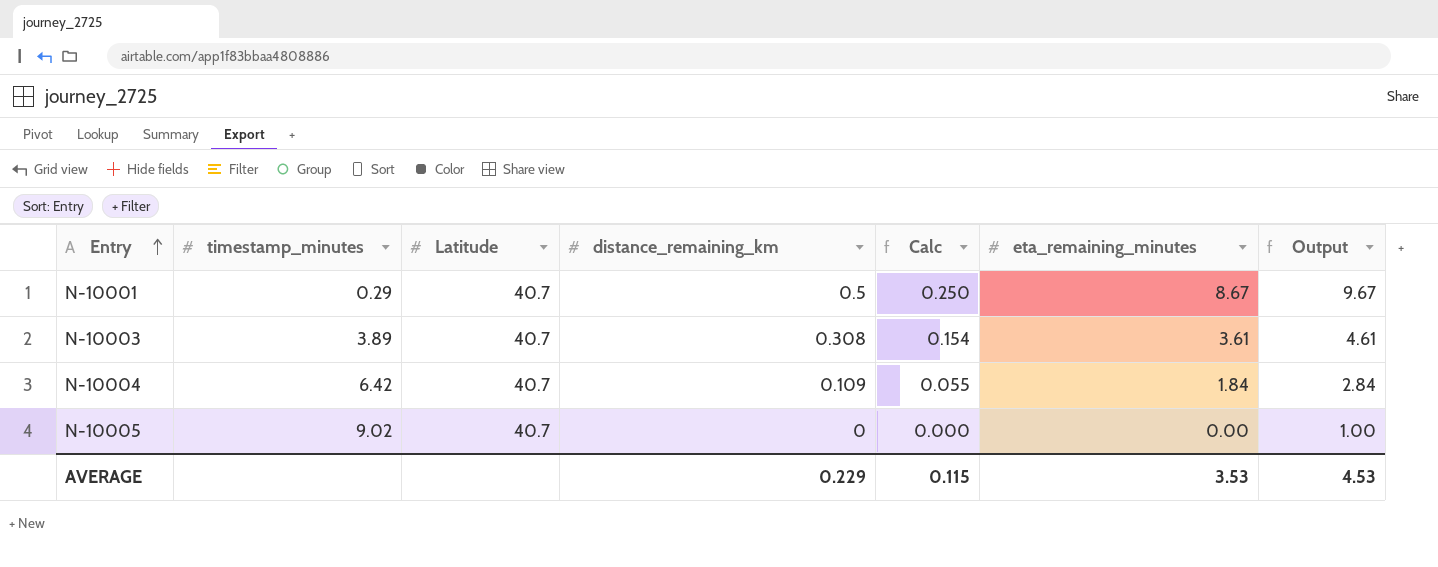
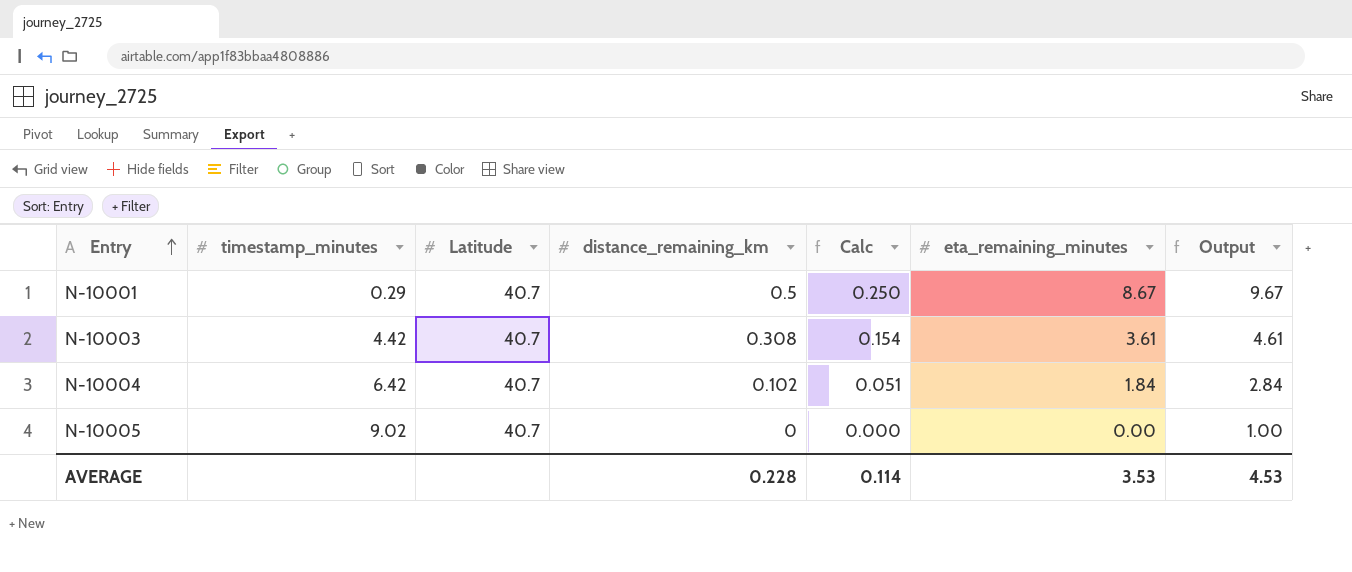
N-10003 | timestamp_minutes: 3.89 -> 4.42
N-10004 | distance_remaining_km: 0.109 -> 0.102
N-10004 | Calc: 0.055 -> 0.051
AVERAGE | distance_remaining_km: 0.229 -> 0.228
AVERAGE | Calc: 0.115 -> 0.114

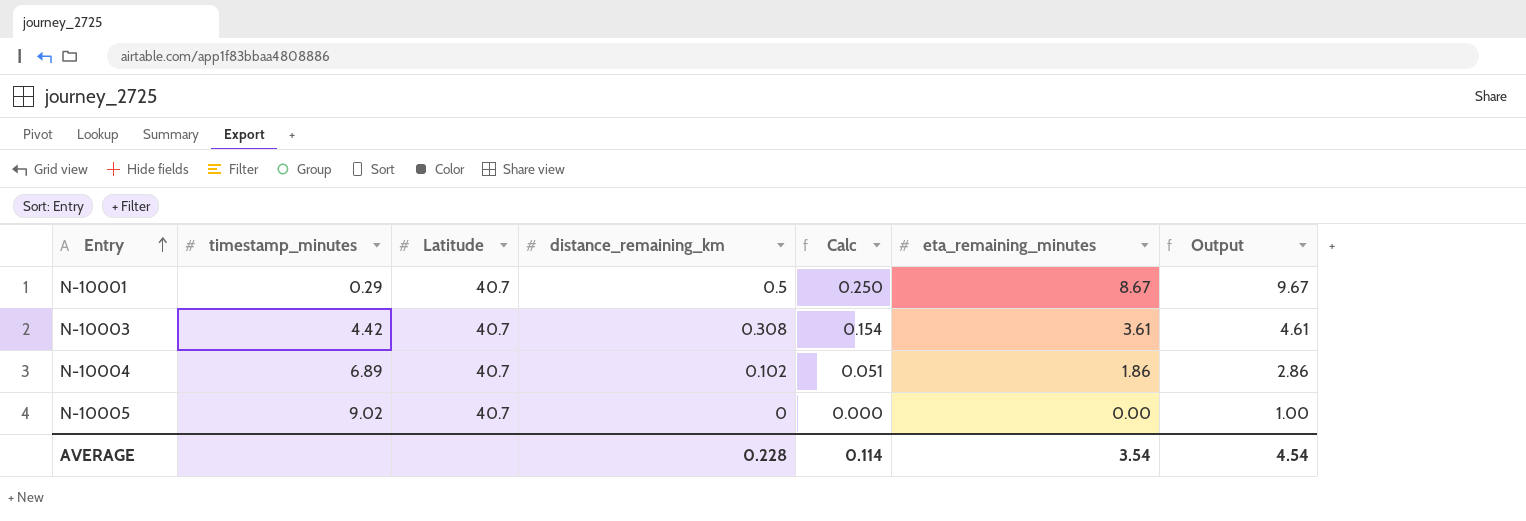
N-10004 | timestamp_minutes: 6.42 -> 6.89
N-10004 | eta_remaining_minutes: 1.84 -> 1.86
N-10004 | Output: 2.84 -> 2.86
AVERAGE | eta_remaining_minutes: 3.53 -> 3.54
AVERAGE | Output: 4.53 -> 4.54

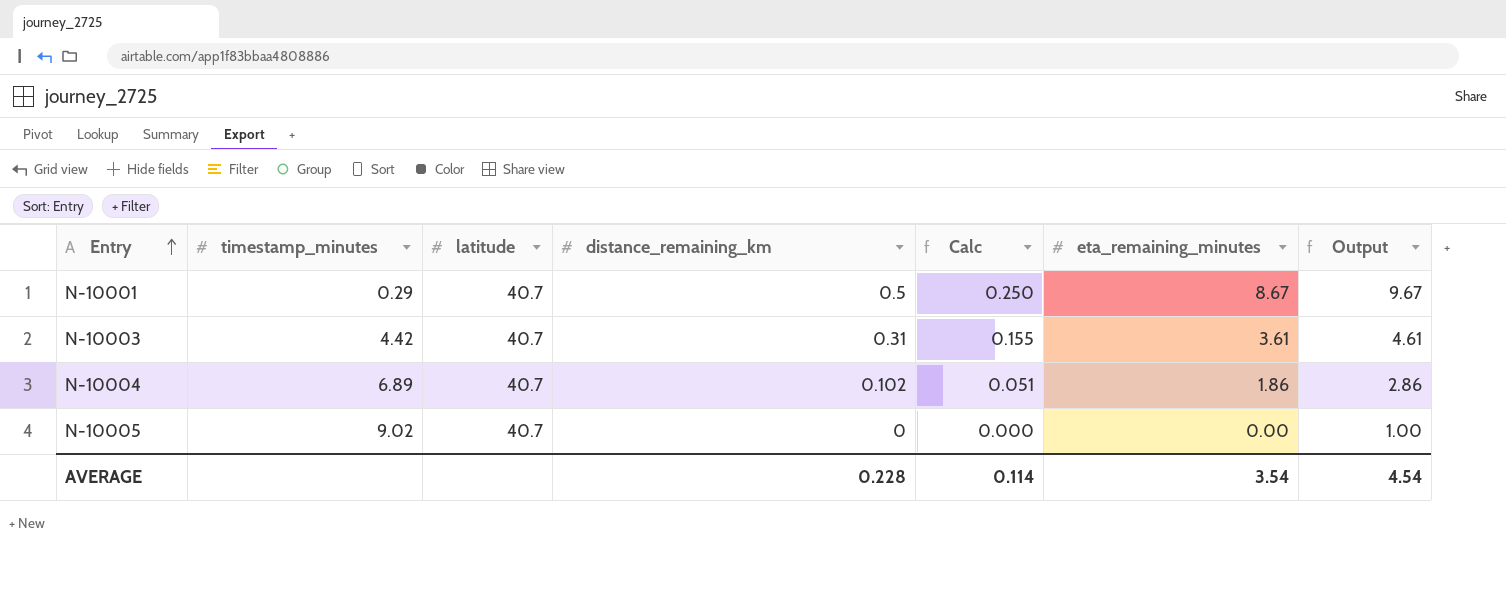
column name: Latitude -> latitude
N-10003 | distance_remaining_km: 0.308 -> 0.31
N-10003 | Calc: 0.154 -> 0.155

